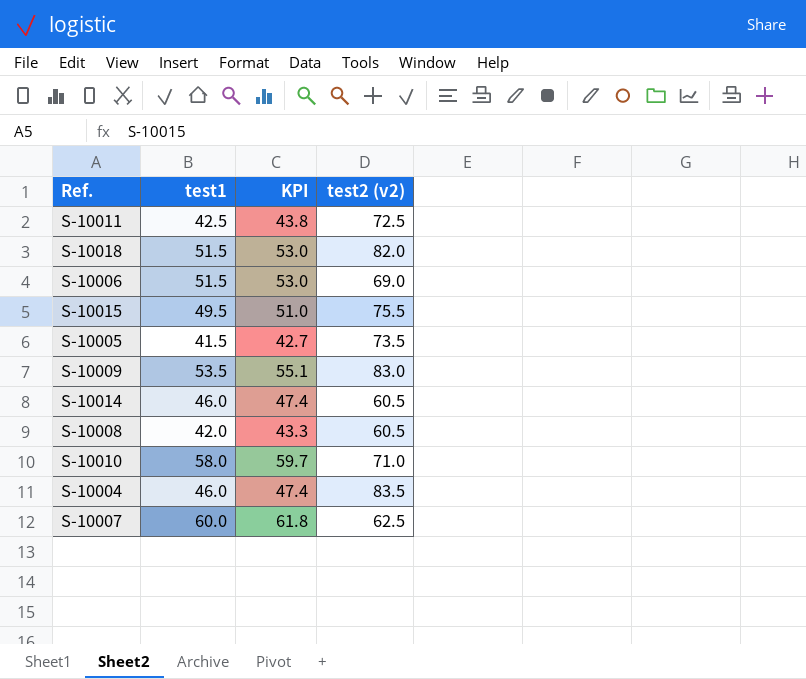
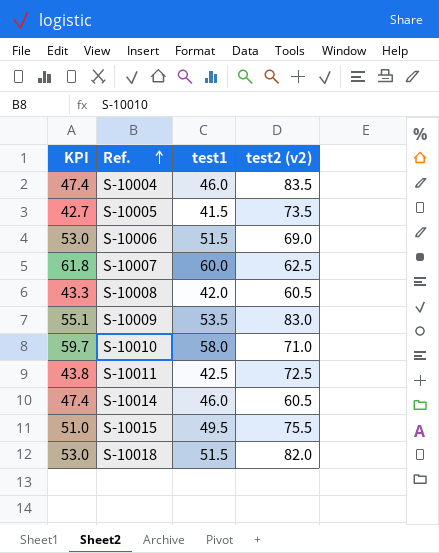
row order: none -> Ref. ascending
column KPI | position: 3 -> 1

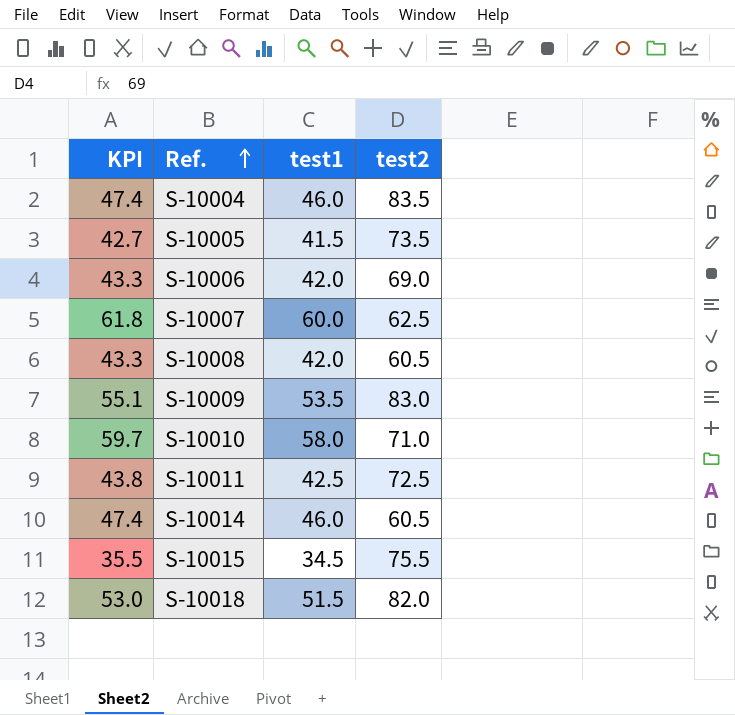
column name: test2 (v2) -> test2
S-10006 | KPI: 53.0 -> 43.3
S-10006 | test1: 51.5 -> 42.0
S-10015 | KPI: 51.0 -> 35.5
S-10015 | test1: 49.5 -> 34.5

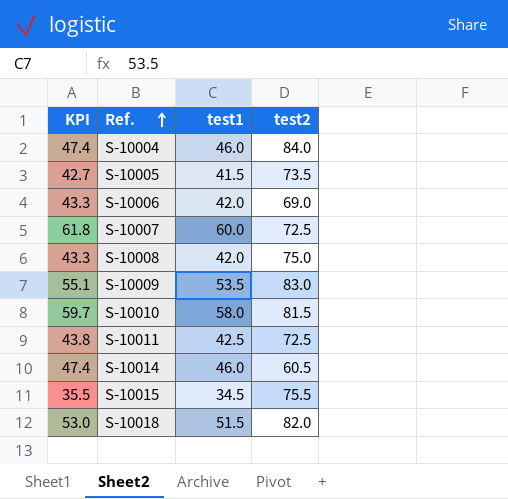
S-10004 | test2: 83.5 -> 84.0
S-10007 | test2: 62.5 -> 72.5
S-10008 | test2: 60.5 -> 75.0
S-10010 | test2: 71.0 -> 81.5

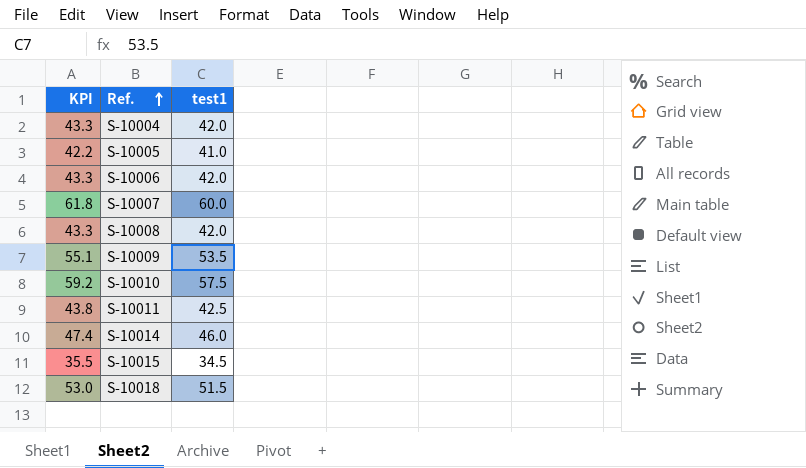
column test2 | position: 4 -> none
S-10004 | KPI: 47.4 -> 43.3
S-10004 | test1: 46.0 -> 42.0
S-10005 | KPI: 42.7 -> 42.2
S-10005 | test1: 41.5 -> 41.0
S-10010 | KPI: 59.7 -> 59.2
S-10010 | test1: 58.0 -> 57.5

